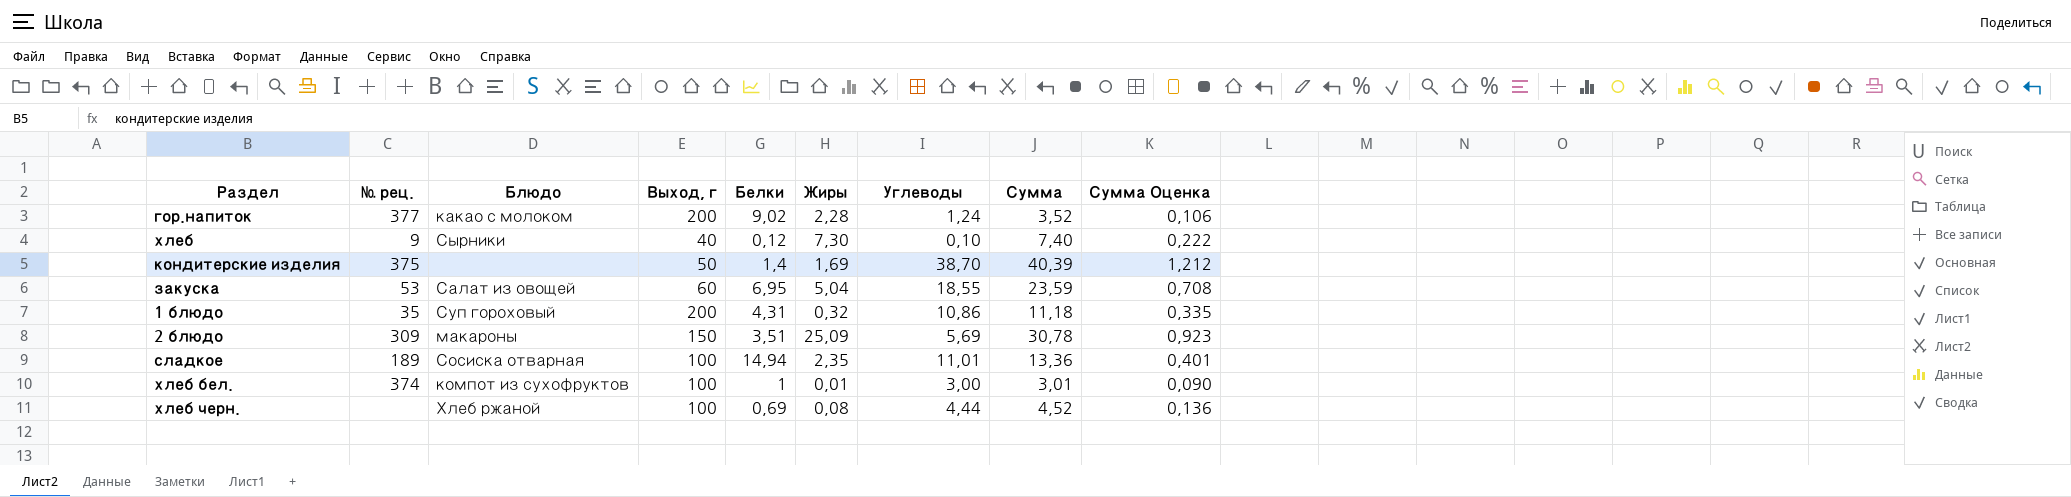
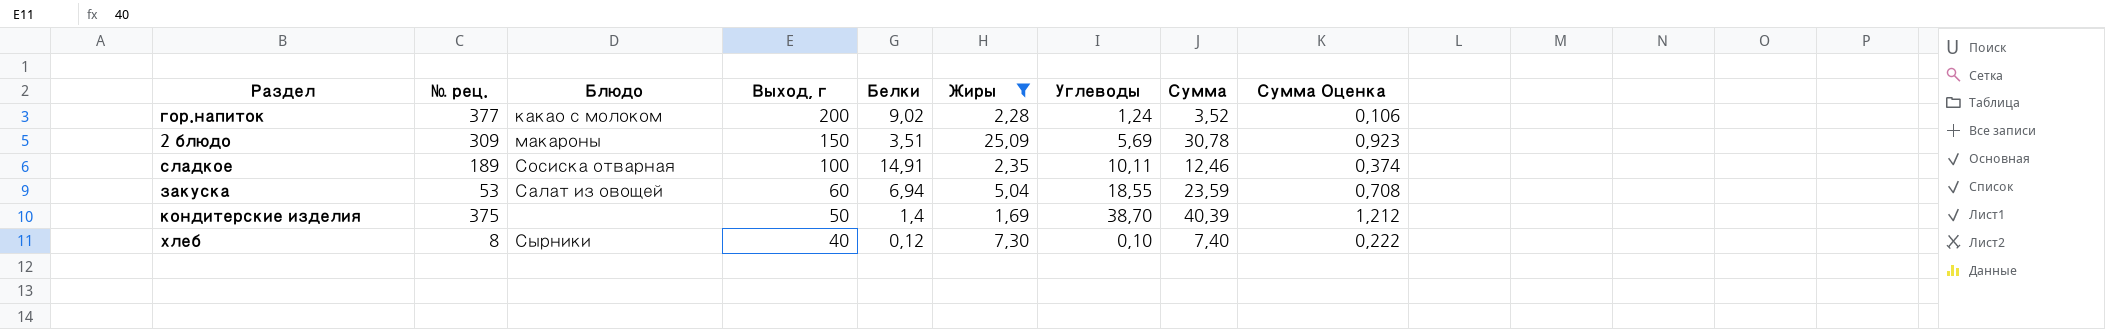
filter: none -> Жиры >= 1,69
row order: none -> Выход, г descending
сладкое | Белки: 14,94 -> 14,91
сладкое | Углеводы: 11,01 -> 10,11
сладкое | Сумма: 13,36 -> 12,46
сладкое | Сумма Оценка: 0,401 -> 0,374
закуска | Белки: 6,95 -> 6,94
хлеб | № рец.: 9 -> 8

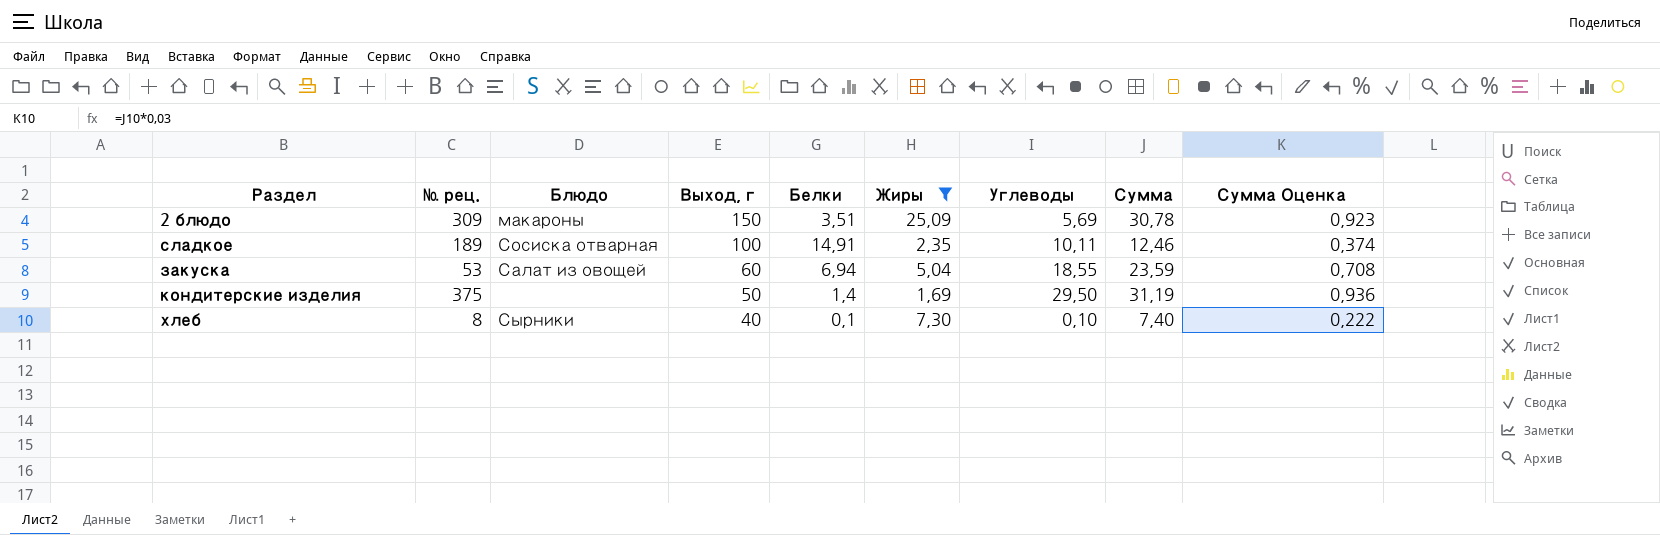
row гор.напиток: 377 | какао с молоком | 200 | 9,02 | 2,28 | 1,24 | 3,52 | 0,106 -> none
кондитерские изделия | Углеводы: 38,70 -> 29,50
кондитерские изделия | Сумма: 40,39 -> 31,19
кондитерские изделия | Сумма Оценка: 1,212 -> 0,936
хлеб | Белки: 0,12 -> 0,1

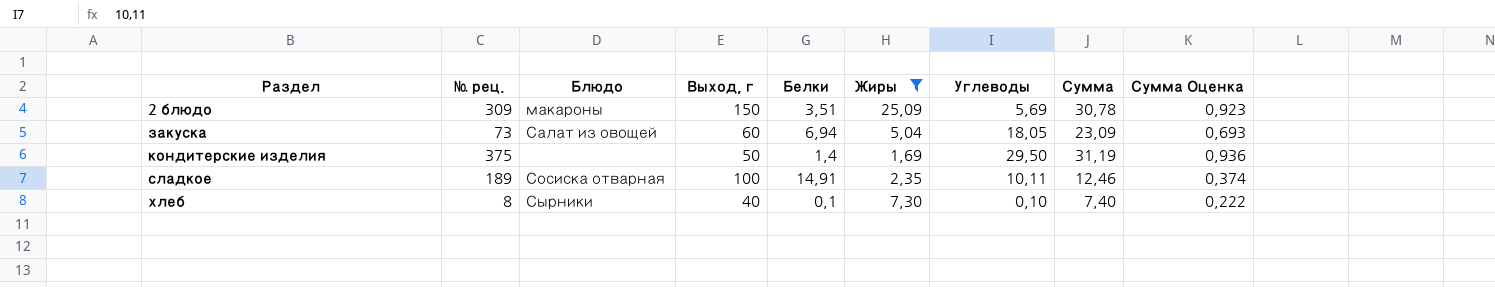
row order: Выход, г descending -> Раздел ascending
закуска | № рец.: 53 -> 73
закуска | Углеводы: 18,55 -> 18,05
закуска | Сумма: 23,59 -> 23,09
закуска | Сумма Оценка: 0,708 -> 0,693

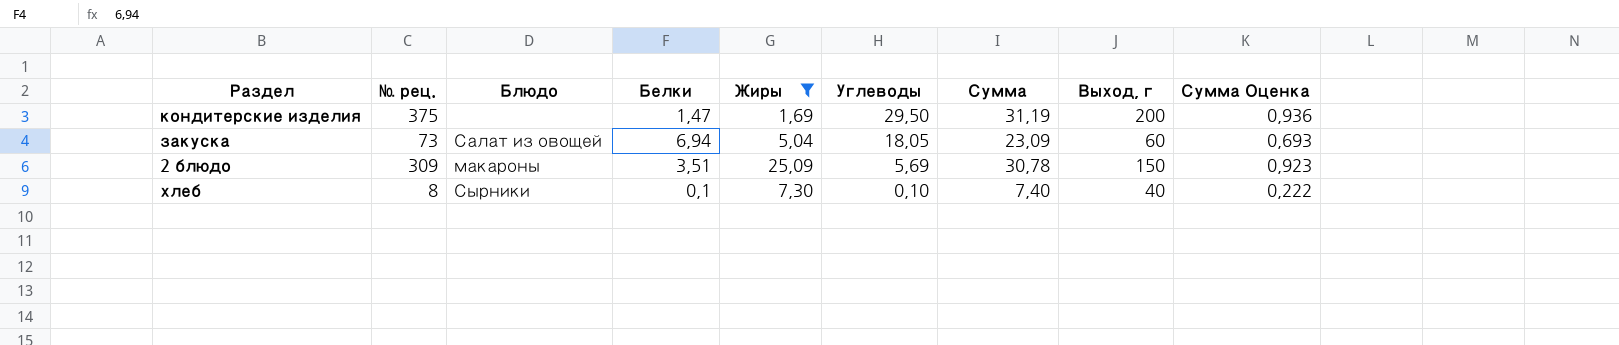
row order: Раздел ascending -> Углеводы descending
column Выход, г | position: 4 -> 8
row сладкое: 189 | Сосиска отварная | 100 | 14,91 | 2,35 | 10,11 | 12,46 | 0,374 -> none
кондитерские изделия | Белки: 1,4 -> 1,47
кондитерские изделия | Выход, г: 50 -> 200

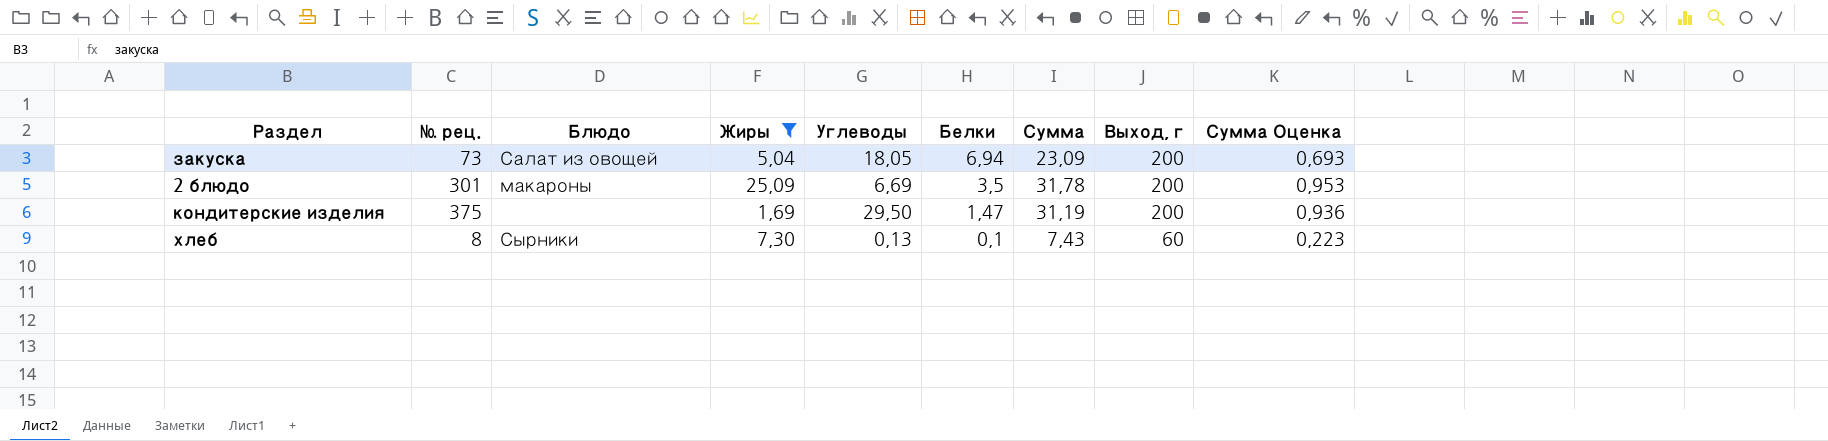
row order: Углеводы descending -> Белки descending
column Белки | position: 4 -> 6
закуска | Выход, г: 60 -> 200
2 блюдо | № рец.: 309 -> 301
2 блюдо | Углеводы: 5,69 -> 6,69
2 блюдо | Белки: 3,51 -> 3,5
2 блюдо | Сумма: 30,78 -> 31,78
2 блюдо | Выход, г: 150 -> 200
2 блюдо | Сумма Оценка: 0,923 -> 0,953
хлеб | Углеводы: 0,10 -> 0,13
хлеб | Сумма: 7,40 -> 7,43
хлеб | Выход, г: 40 -> 60
хлеб | Сумма Оценка: 0,222 -> 0,223

